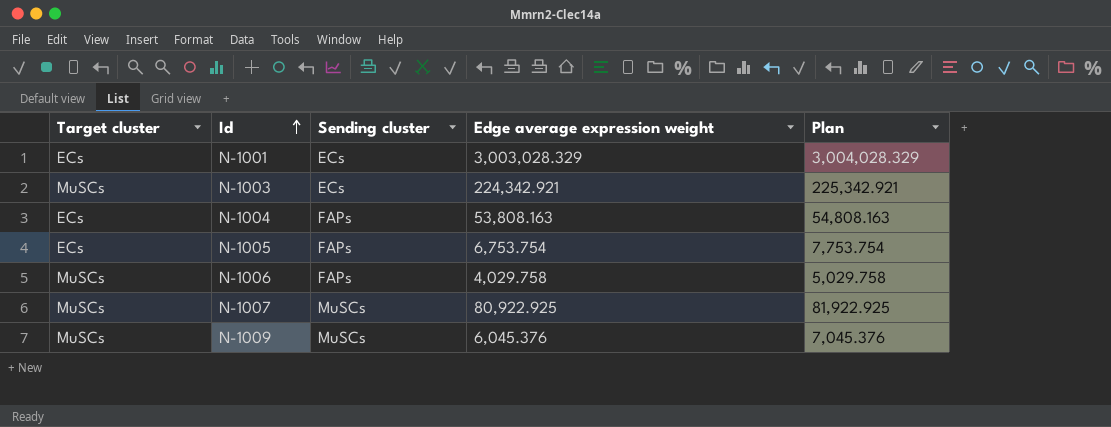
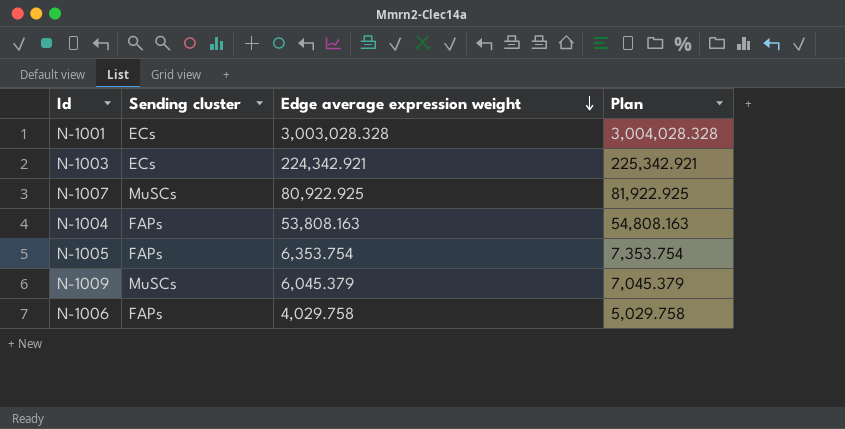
row order: Id ascending -> Edge average expression weight descending
column Target cluster | position: 1 -> none
N-1001 | Edge average expression weight: 3,003,028.329 -> 3,003,028.328
N-1001 | Plan: 3,004,028.329 -> 3,004,028.328
N-1005 | Edge average expression weight: 6,753.754 -> 6,353.754
N-1005 | Plan: 7,753.754 -> 7,353.754
N-1009 | Edge average expression weight: 6,045.376 -> 6,045.379
N-1009 | Plan: 7,045.376 -> 7,045.379

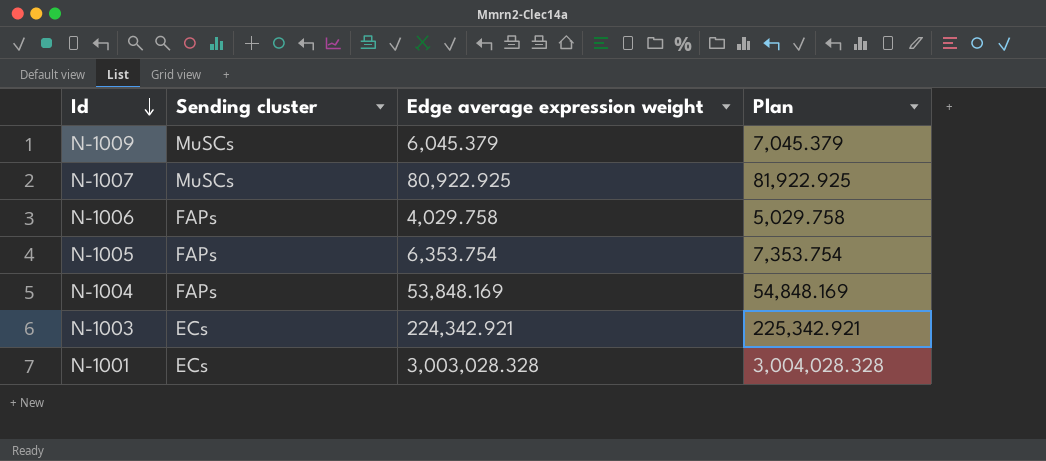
row order: Edge average expression weight descending -> Id descending
N-1004 | Edge average expression weight: 53,808.163 -> 53,848.169
N-1004 | Plan: 54,808.163 -> 54,848.169

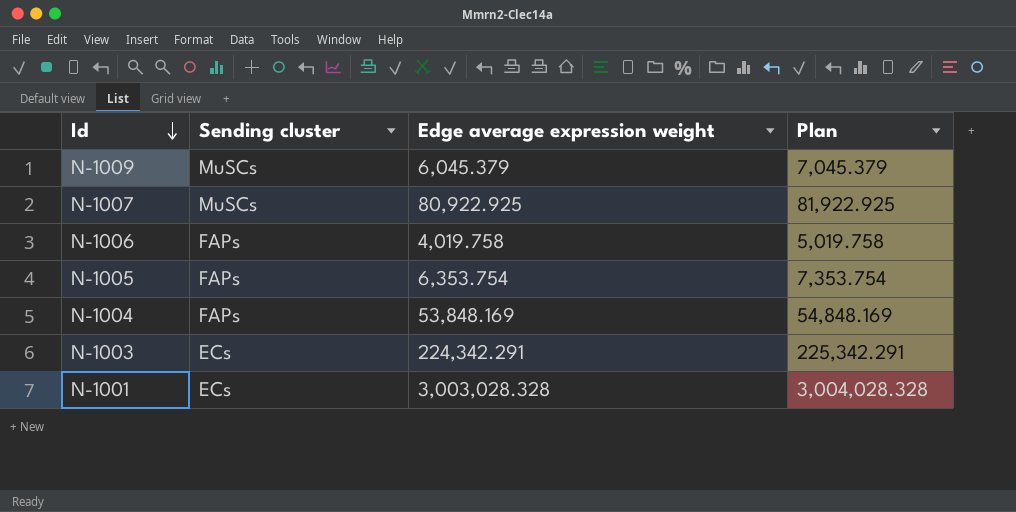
N-1006 | Edge average expression weight: 4,029.758 -> 4,019.758
N-1006 | Plan: 5,029.758 -> 5,019.758
N-1003 | Edge average expression weight: 224,342.921 -> 224,342.291
N-1003 | Plan: 225,342.921 -> 225,342.291

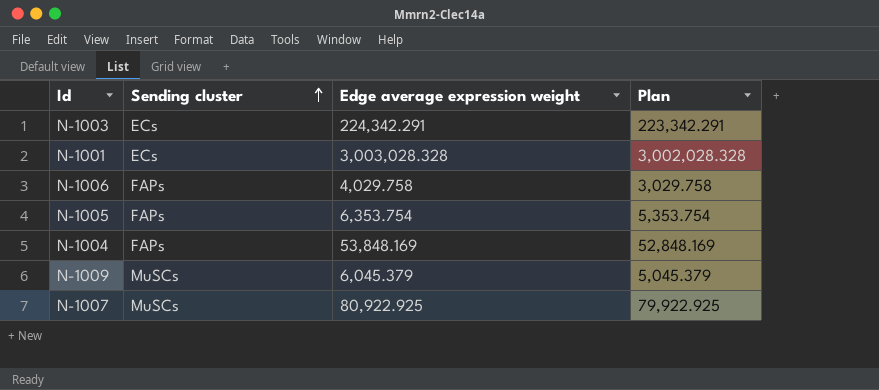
row order: Id descending -> Sending cluster ascending
column Plan | formula: [Edge average expression weight] + 1000 -> [Edge average expression weight] - 1000
N-1006 | Edge average expression weight: 4,019.758 -> 4,029.758

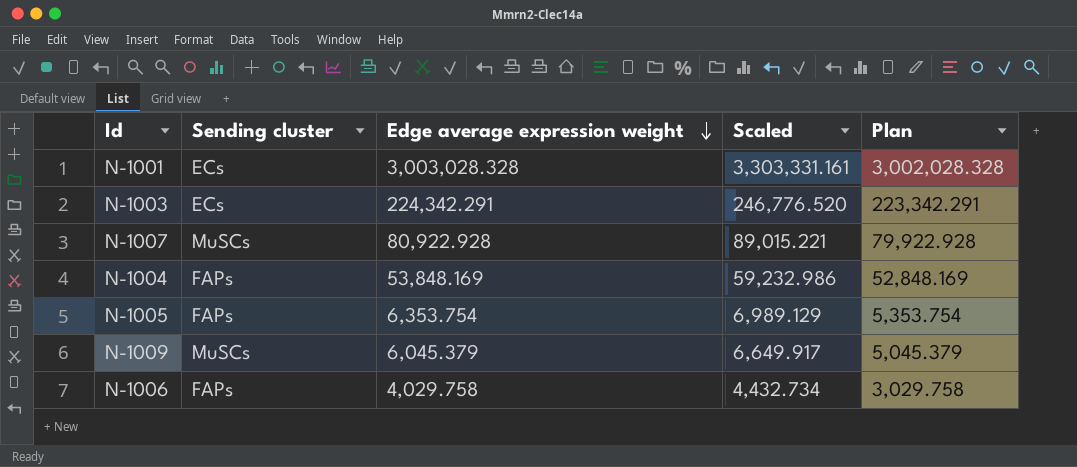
row order: Sending cluster ascending -> Edge average expression weight descending
column Scaled | formula: none -> [Edge average expression weight] * 1.1
N-1007 | Edge average expression weight: 80,922.925 -> 80,922.928
N-1007 | Plan: 79,922.925 -> 79,922.928

